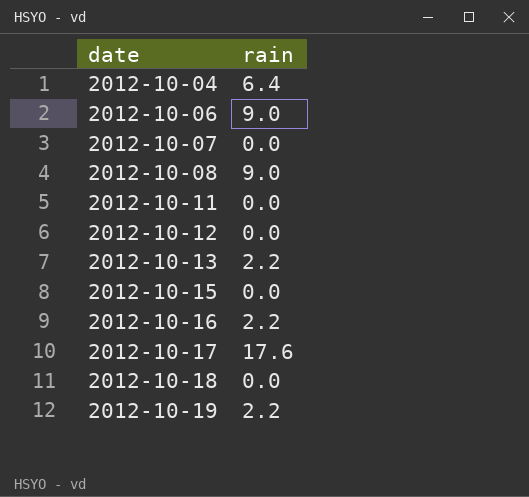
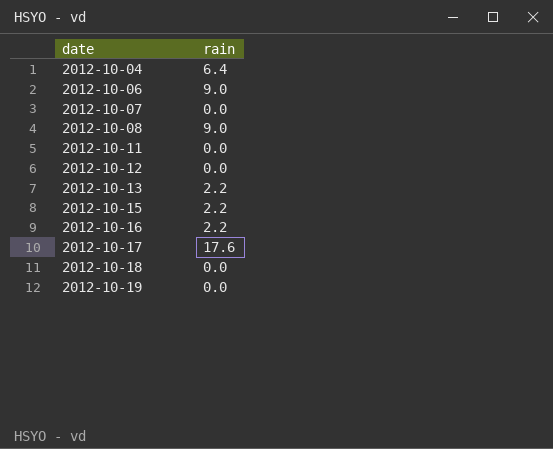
2012-10-15 | rain: 0.0 -> 2.2
2012-10-19 | rain: 2.2 -> 0.0

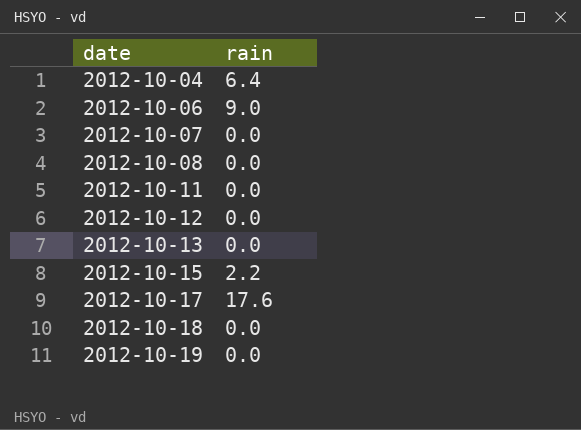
row 2012-10-16: 2.2 -> none
2012-10-08 | rain: 9.0 -> 0.0
2012-10-13 | rain: 2.2 -> 0.0

